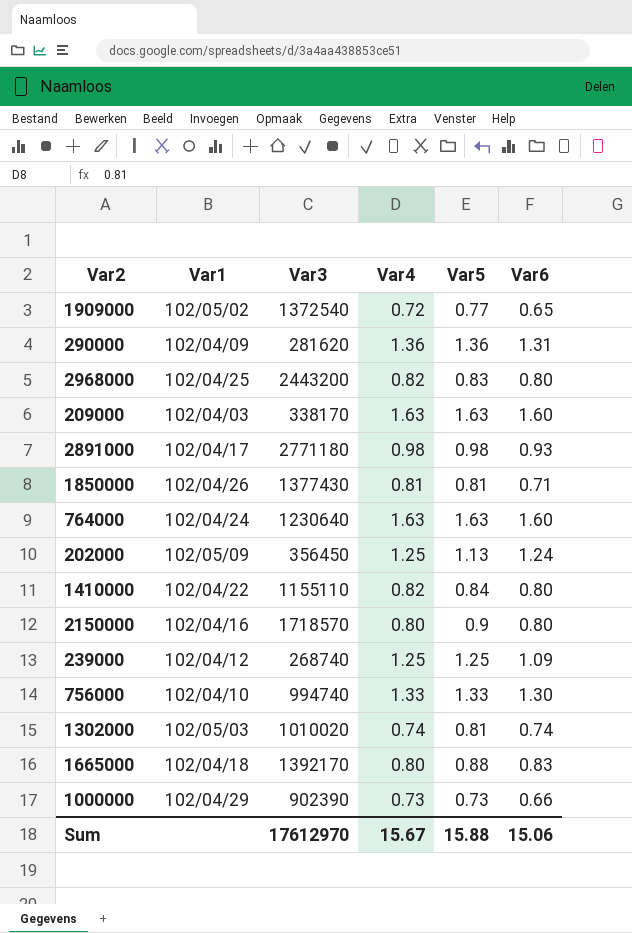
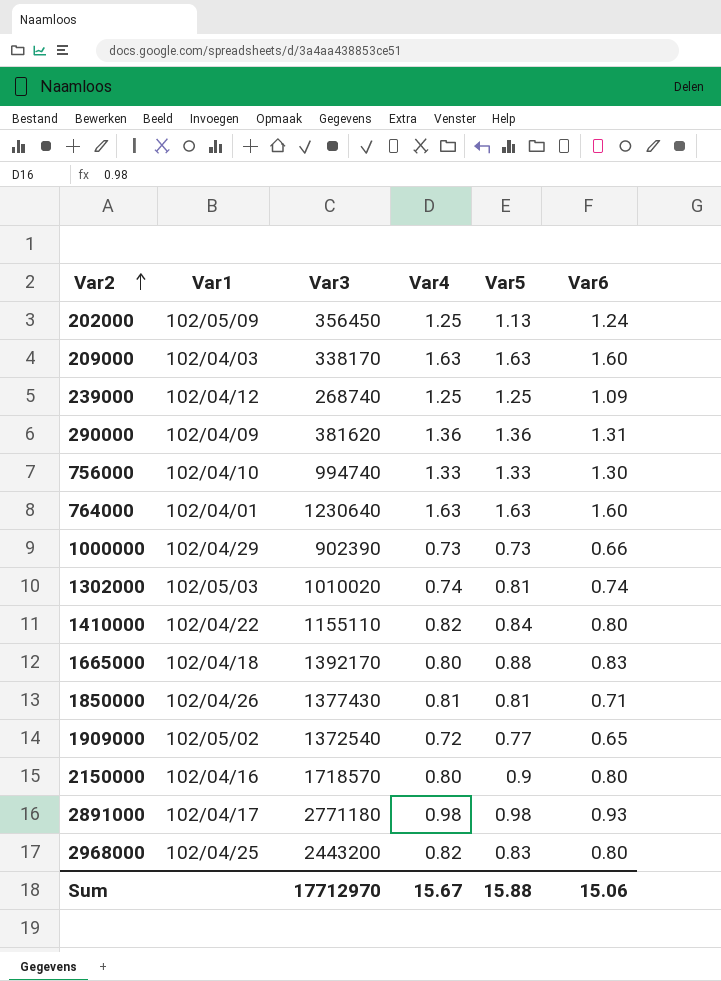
row order: none -> Var2 ascending
290000 | Var3: 281620 -> 381620
764000 | Var1: 102/04/24 -> 102/04/01
Sum | Var3: 17612970 -> 17712970

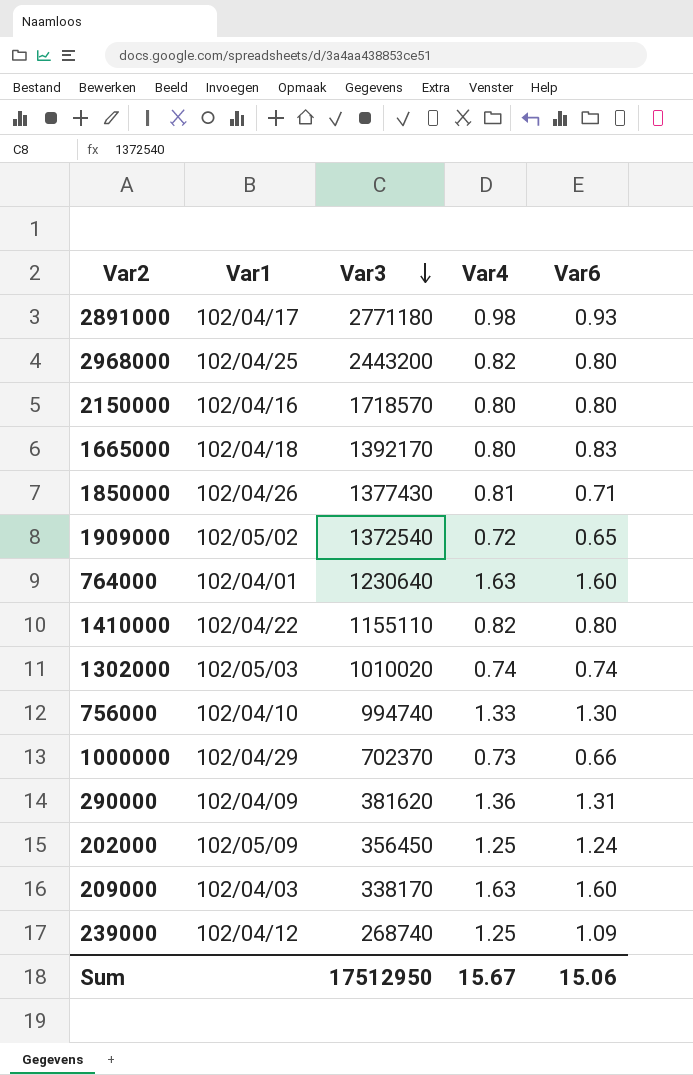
row order: Var2 ascending -> Var3 descending
column Var5 | position: 5 -> none
1000000 | Var3: 902390 -> 702370
Sum | Var3: 17712970 -> 17512950

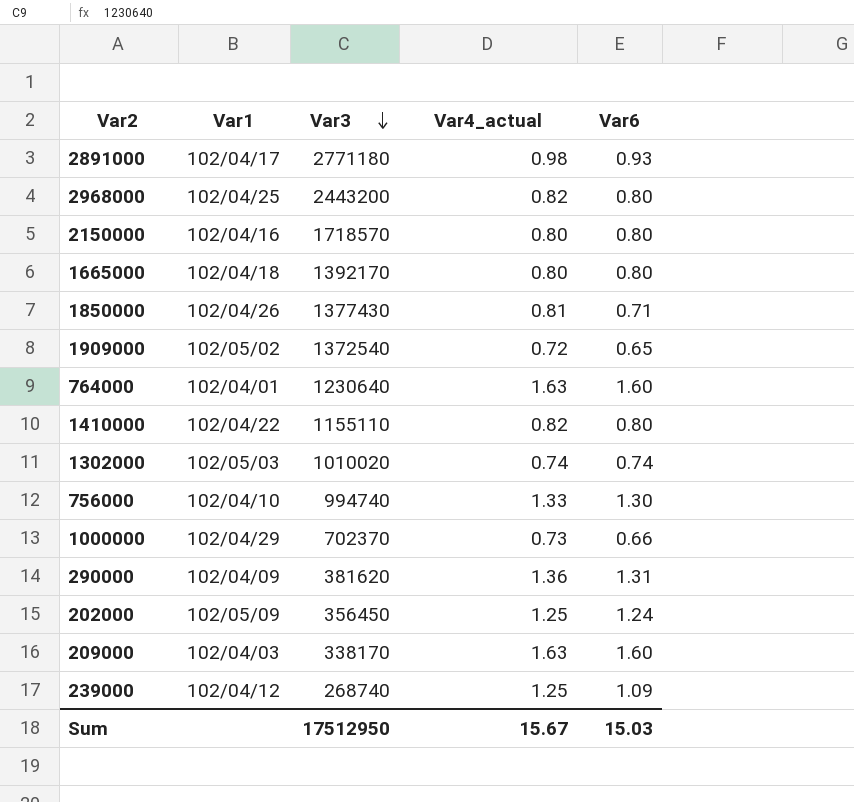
column name: Var4 -> Var4_actual
1665000 | Var6: 0.83 -> 0.80
Sum | Var6: 15.06 -> 15.03

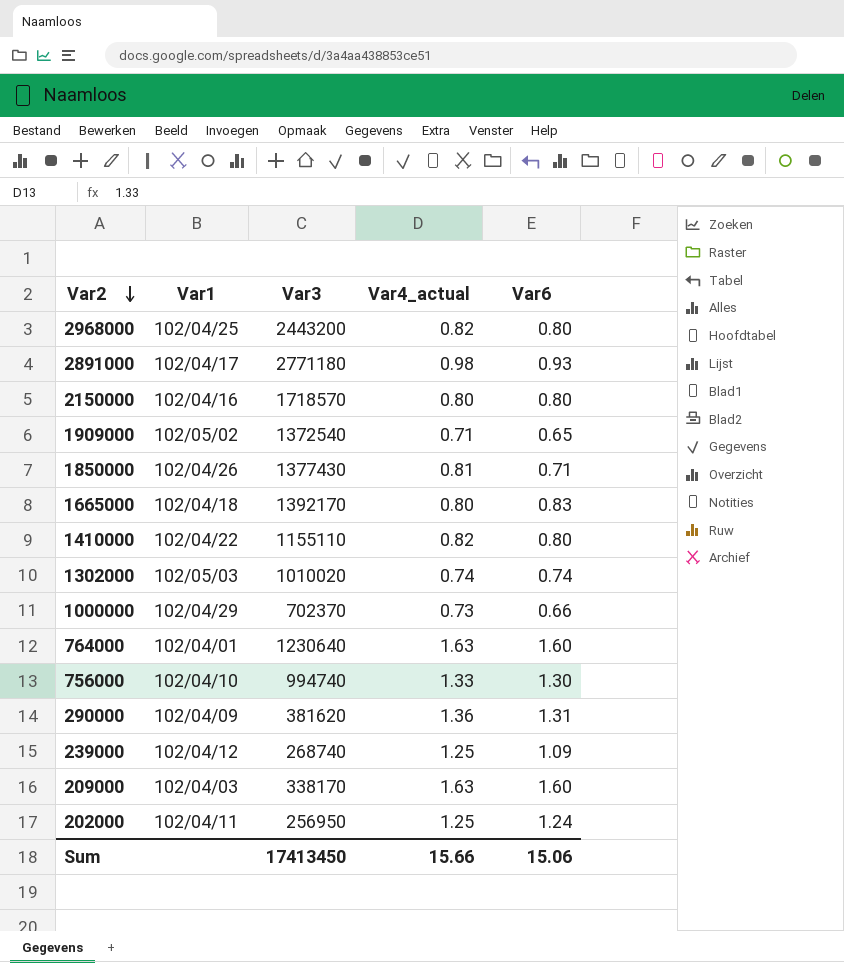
row order: Var3 descending -> Var2 descending
1909000 | Var4_actual: 0.72 -> 0.71
1665000 | Var6: 0.80 -> 0.83
202000 | Var1: 102/05/09 -> 102/04/11
202000 | Var3: 356450 -> 256950
Sum | Var3: 17512950 -> 17413450
Sum | Var4_actual: 15.67 -> 15.66
Sum | Var6: 15.03 -> 15.06

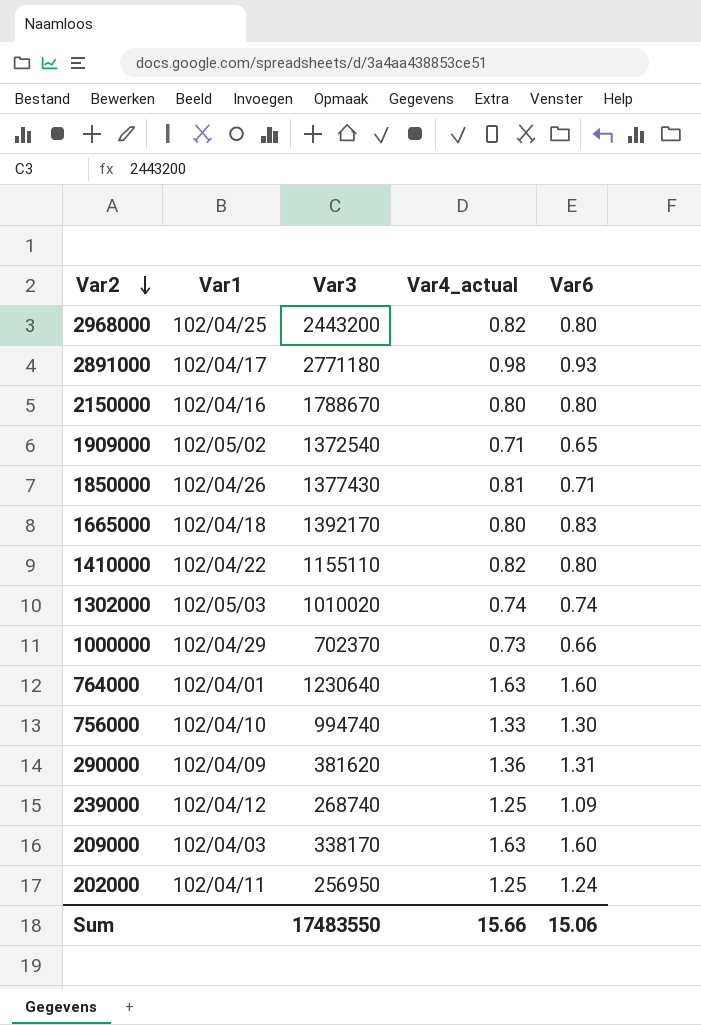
2150000 | Var3: 1718570 -> 1788670
Sum | Var3: 17413450 -> 17483550

